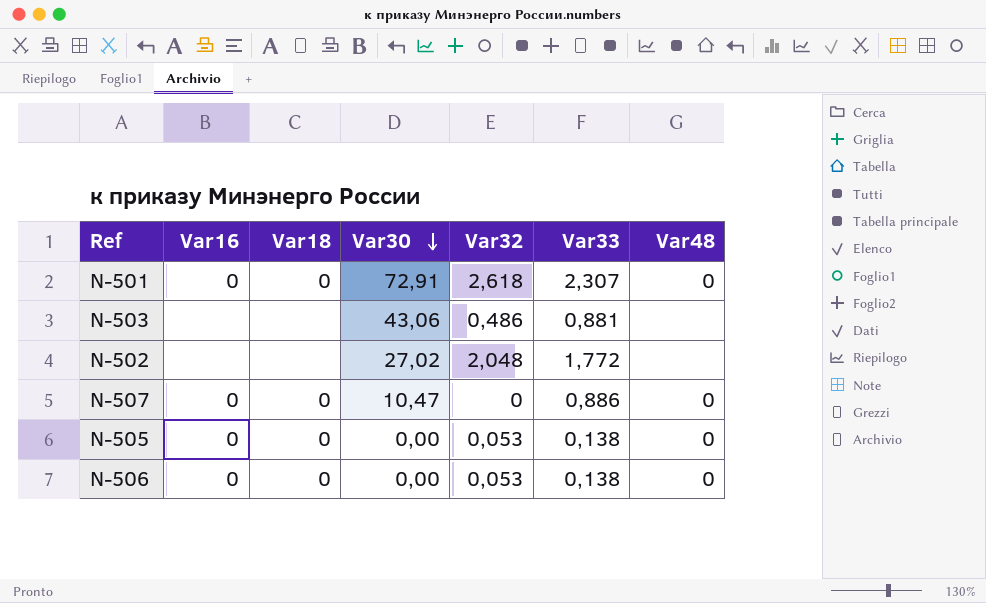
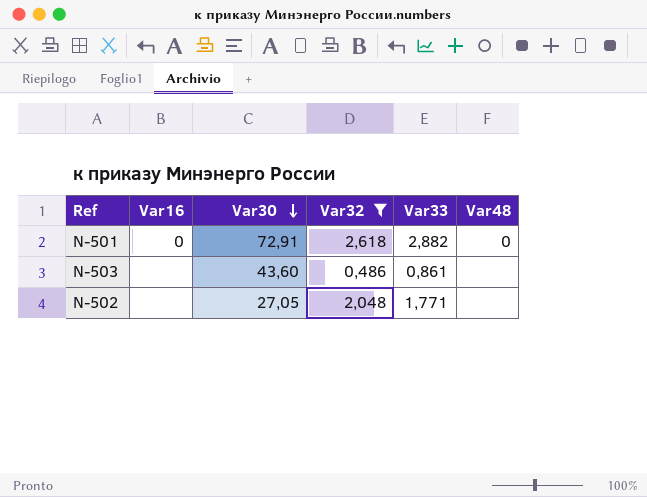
filter: none -> Var32 >= 0,486
column Var18 | position: 3 -> none
N-501 | Var33: 2,307 -> 2,882
N-503 | Var30: 43,06 -> 43,60
N-503 | Var33: 0,881 -> 0,861
N-502 | Var30: 27,02 -> 27,05
N-502 | Var33: 1,772 -> 1,771

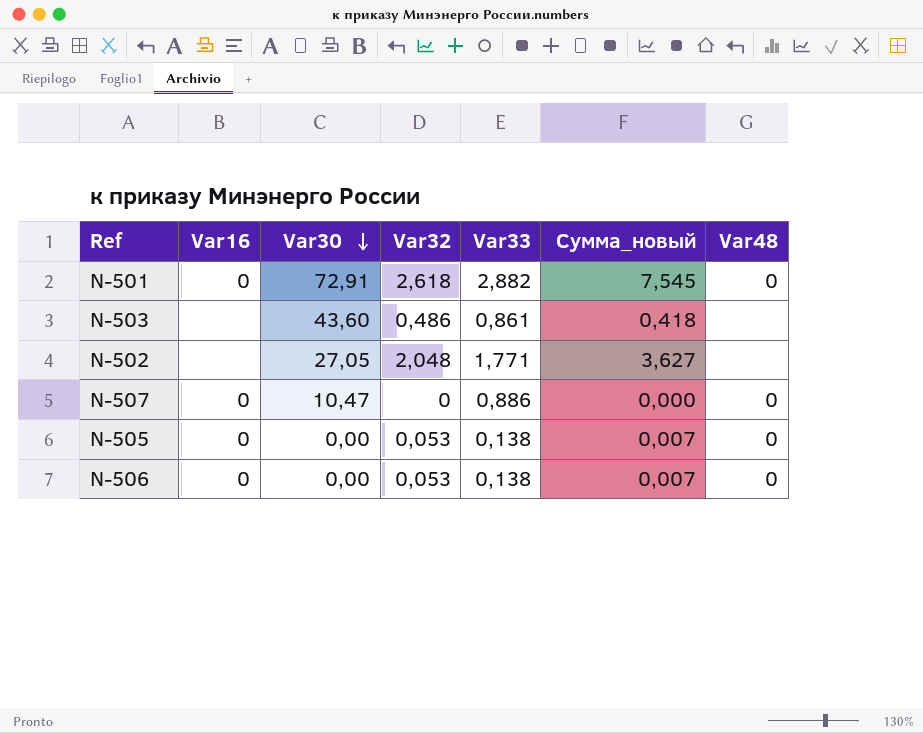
filter: Var32 >= 0,486 -> none
column Сумма_новый | formula: none -> [Var32] * [Var33]

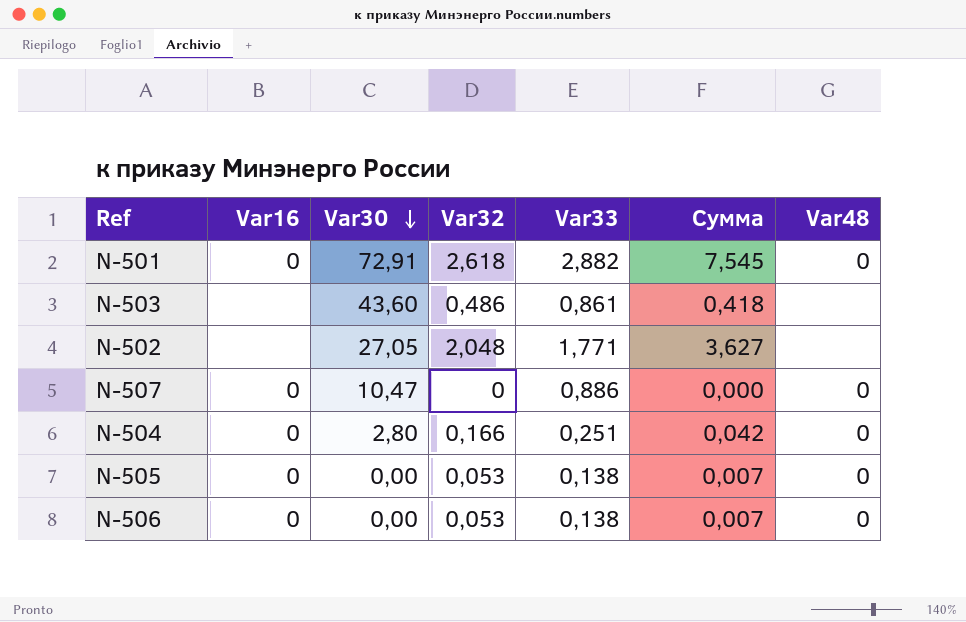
column name: Сумма_новый -> Сумма
row N-504: none -> 0 | 2,80 | 0,166 | 0,251 | 0,042 | 0

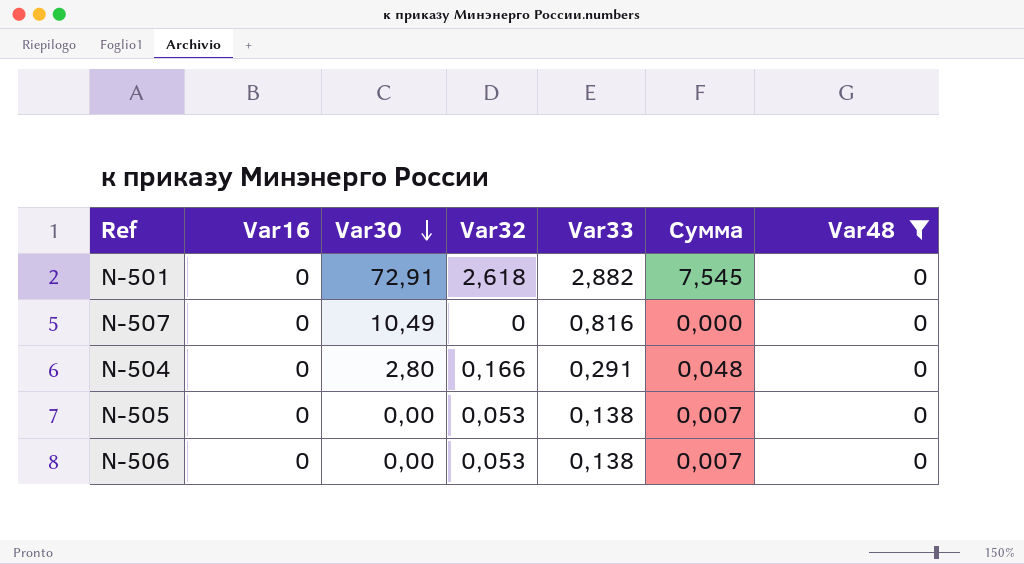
filter: none -> Var48 = 0
N-507 | Var30: 10,47 -> 10,49
N-507 | Var33: 0,886 -> 0,816
N-504 | Var33: 0,251 -> 0,291
N-504 | Сумма: 0,042 -> 0,048

